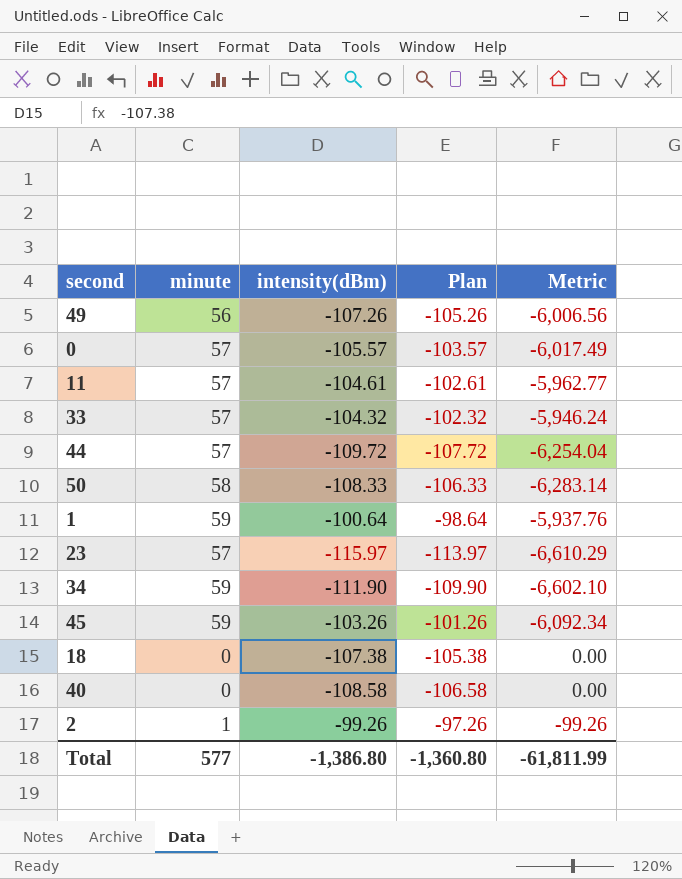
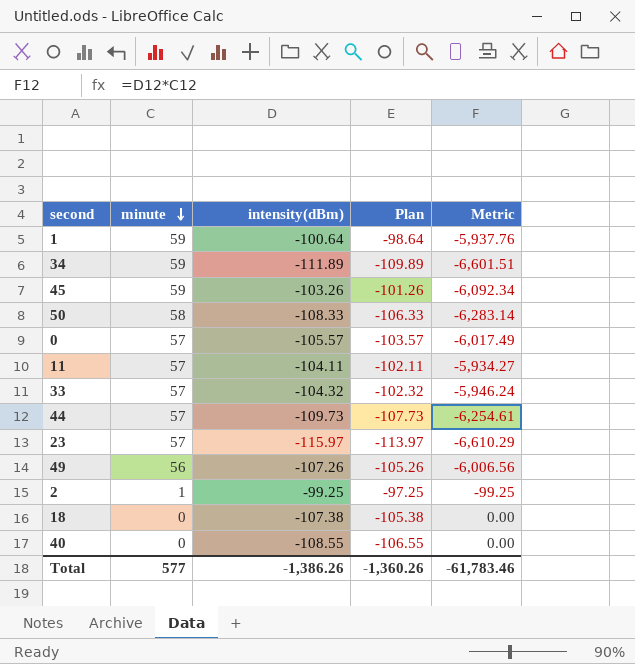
row order: none -> minute descending
34 | intensity(dBm): -111.90 -> -111.89
34 | Plan: -109.90 -> -109.89
34 | Metric: -6,602.10 -> -6,601.51
11 | intensity(dBm): -104.61 -> -104.11
11 | Plan: -102.61 -> -102.11
11 | Metric: -5,962.77 -> -5,934.27
44 | intensity(dBm): -109.72 -> -109.73
44 | Plan: -107.72 -> -107.73
44 | Metric: -6,254.04 -> -6,254.61
2 | intensity(dBm): -99.26 -> -99.25
2 | Plan: -97.26 -> -97.25
2 | Metric: -99.26 -> -99.25
40 | intensity(dBm): -108.58 -> -108.55
40 | Plan: -106.58 -> -106.55
Total | intensity(dBm): -1,386.80 -> -1,386.26
Total | Plan: -1,360.80 -> -1,360.26
Total | Metric: -61,811.99 -> -61,783.46

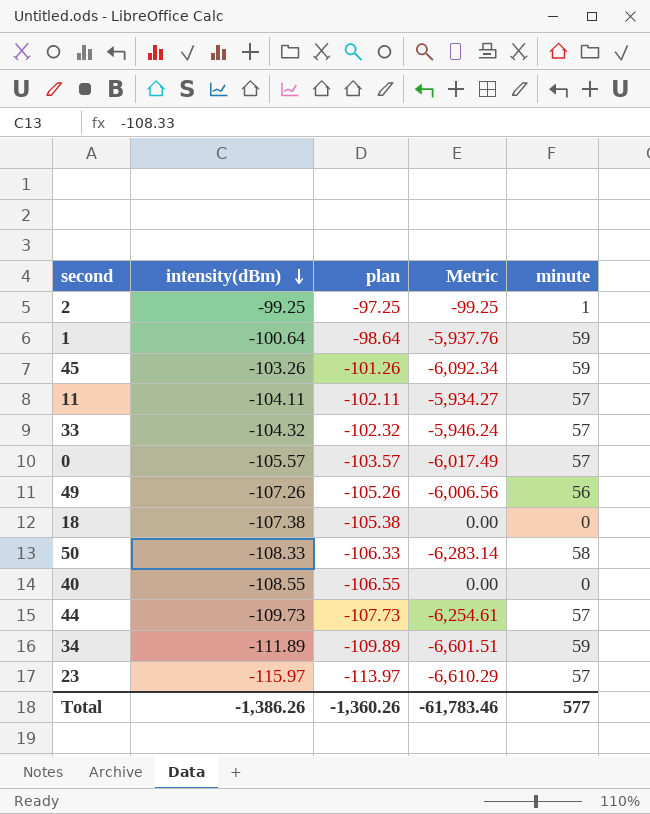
row order: minute descending -> intensity(dBm) descending
column name: Plan -> plan
column minute | position: 2 -> 5

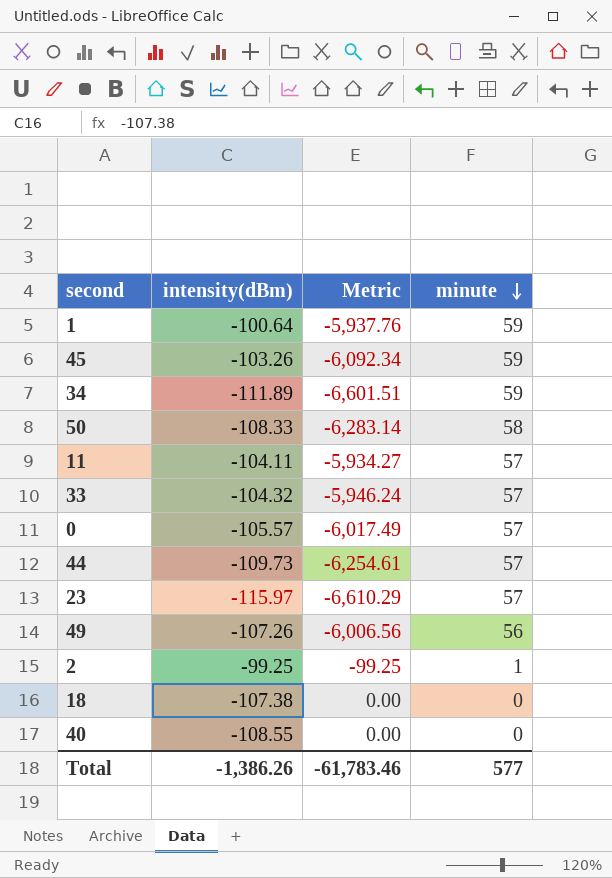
row order: intensity(dBm) descending -> minute descending
column plan | formula: [intensity(dBm)] + 2 -> none

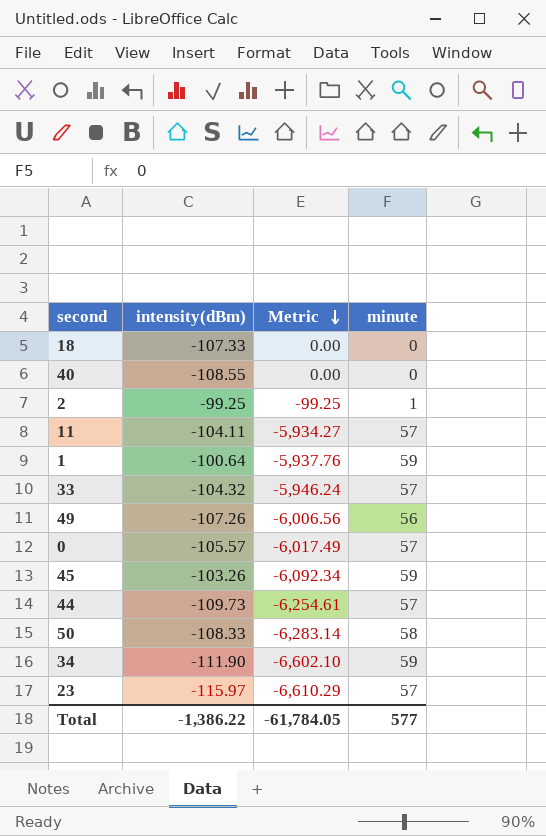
row order: minute descending -> Metric descending
18 | intensity(dBm): -107.38 -> -107.33
34 | intensity(dBm): -111.89 -> -111.90
34 | Metric: -6,601.51 -> -6,602.10
Total | intensity(dBm): -1,386.26 -> -1,386.22
Total | Metric: -61,783.46 -> -61,784.05

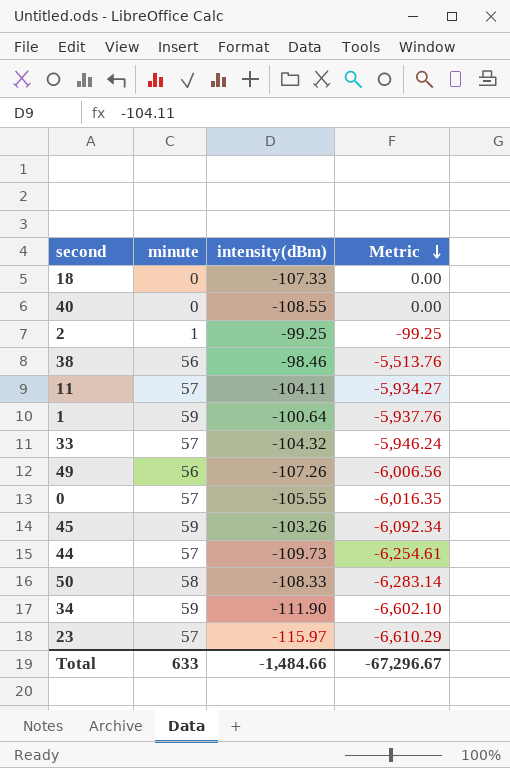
column minute | position: 4 -> 2
row 38: none -> 56 | -98.46 | -5,513.76
0 | intensity(dBm): -105.57 -> -105.55
0 | Metric: -6,017.49 -> -6,016.35
Total | minute: 577 -> 633
Total | intensity(dBm): -1,386.22 -> -1,484.66
Total | Metric: -61,784.05 -> -67,296.67

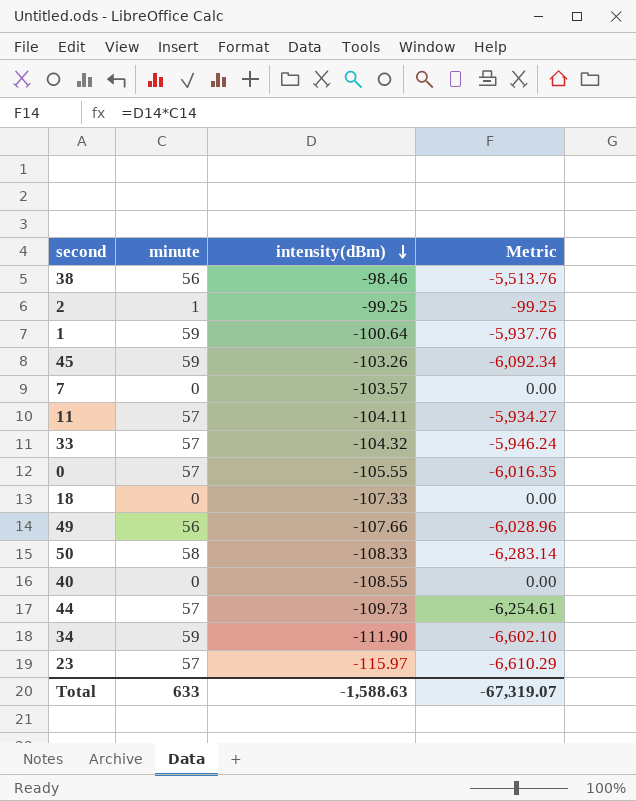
row order: Metric descending -> intensity(dBm) descending
row 7: none -> 0 | -103.57 | 0.00
49 | intensity(dBm): -107.26 -> -107.66
49 | Metric: -6,006.56 -> -6,028.96
Total | intensity(dBm): -1,484.66 -> -1,588.63
Total | Metric: -67,296.67 -> -67,319.07

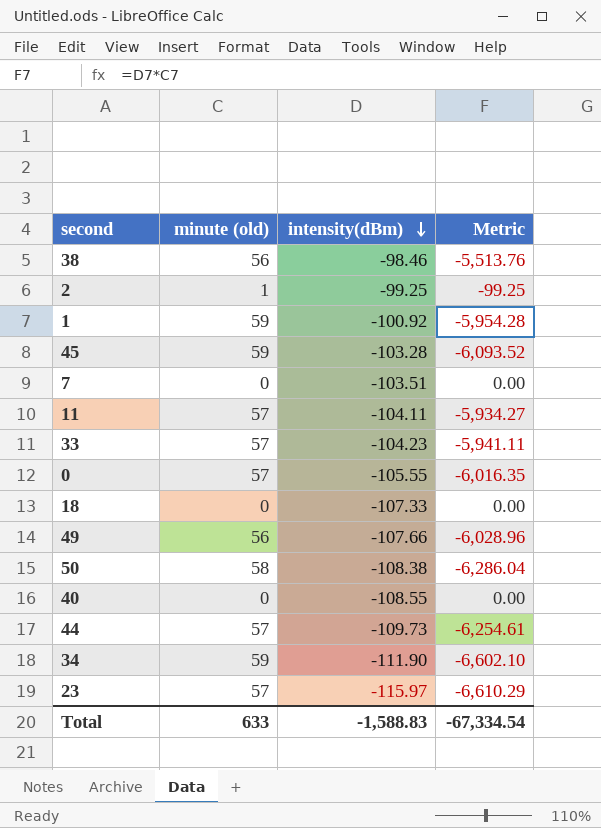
column name: minute -> minute (old)
1 | intensity(dBm): -100.64 -> -100.92
1 | Metric: -5,937.76 -> -5,954.28
45 | intensity(dBm): -103.26 -> -103.28
45 | Metric: -6,092.34 -> -6,093.52
7 | intensity(dBm): -103.57 -> -103.51
33 | intensity(dBm): -104.32 -> -104.23
33 | Metric: -5,946.24 -> -5,941.11
50 | intensity(dBm): -108.33 -> -108.38
50 | Metric: -6,283.14 -> -6,286.04
Total | intensity(dBm): -1,588.63 -> -1,588.83
Total | Metric: -67,319.07 -> -67,334.54

